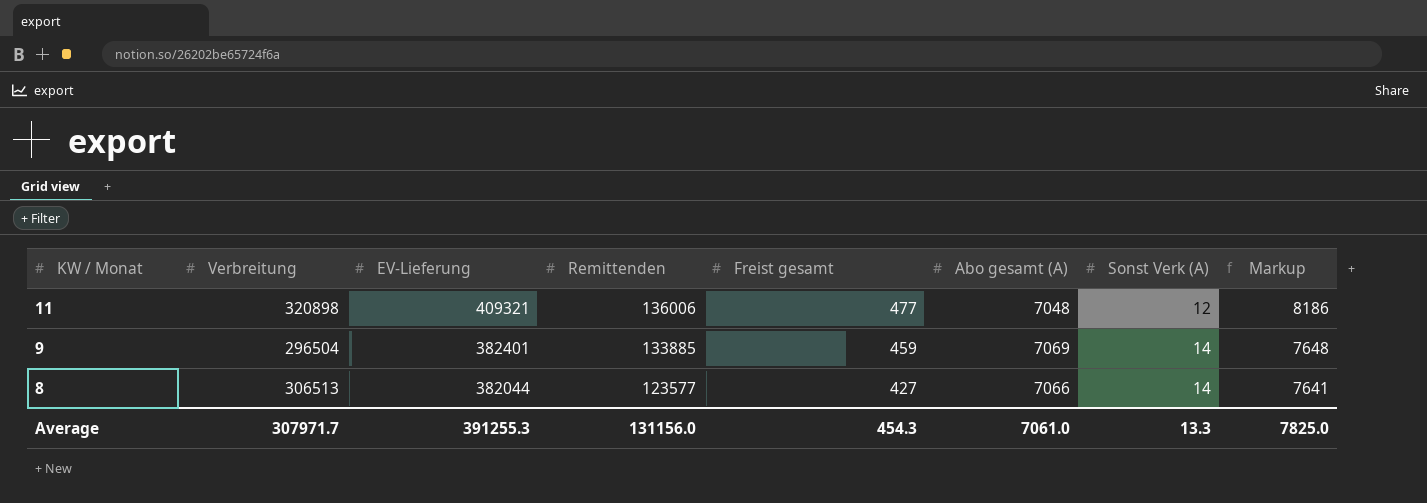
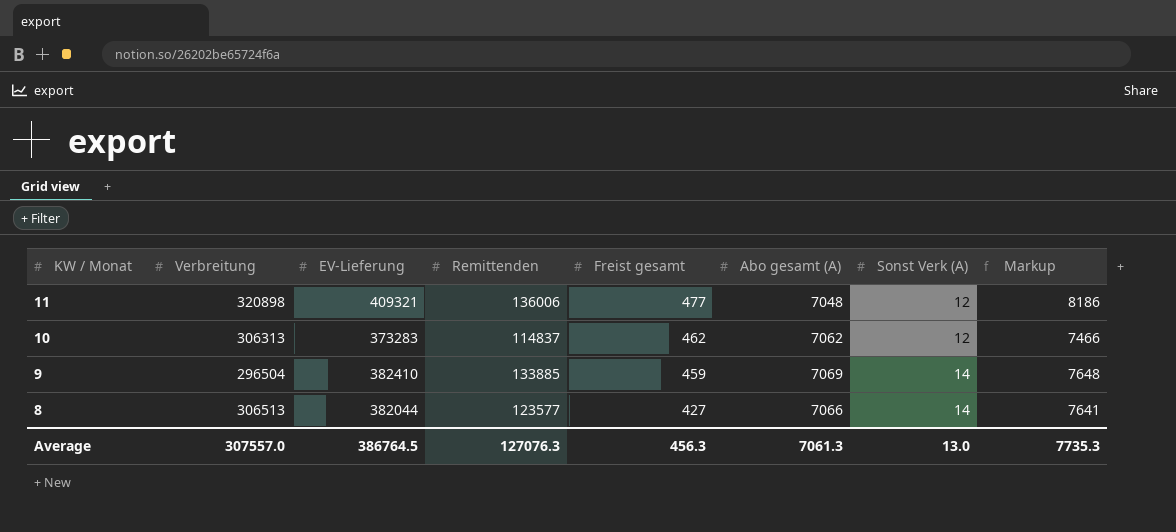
row 10: none -> 306313 | 373283 | 114837 | 462 | 7062 | 12 | 7466
9 | EV-Lieferung: 382401 -> 382410
Average | Verbreitung: 307971.7 -> 307557.0
Average | EV-Lieferung: 391255.3 -> 386764.5
Average | Remittenden: 131156.0 -> 127076.3
Average | Freist gesamt: 454.3 -> 456.3
Average | Abo gesamt (A): 7061.0 -> 7061.3
Average | Sonst Verk (A): 13.3 -> 13.0
Average | Markup: 7825.0 -> 7735.3

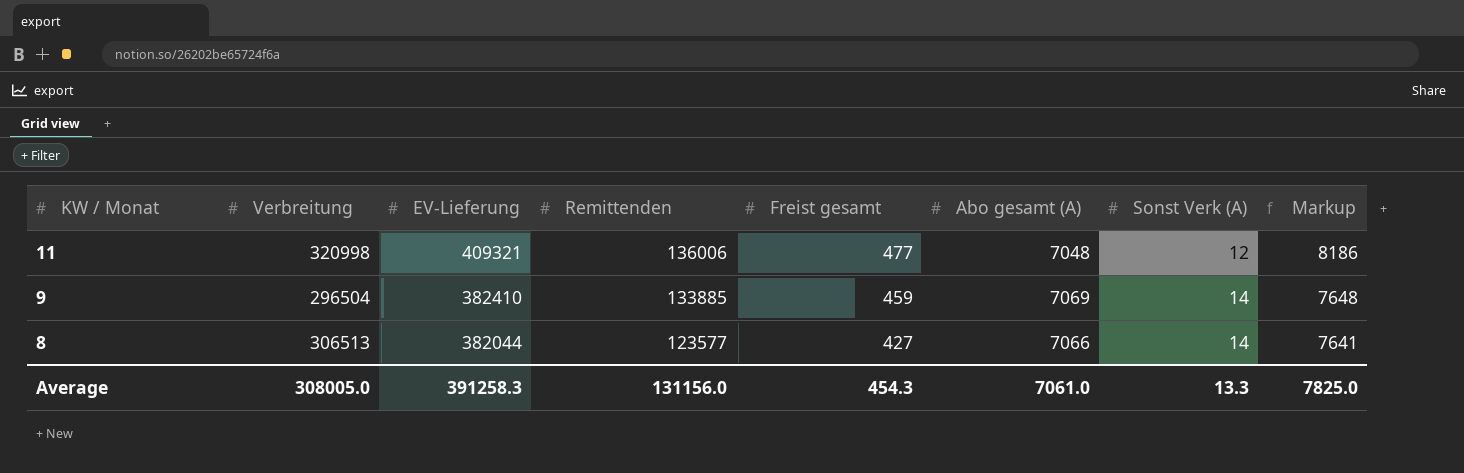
row 10: 306313 | 373283 | 114837 | 462 | 7062 | 12 | 7466 -> none
11 | Verbreitung: 320898 -> 320998
Average | Verbreitung: 307557.0 -> 308005.0
Average | EV-Lieferung: 386764.5 -> 391258.3
Average | Remittenden: 127076.3 -> 131156.0
Average | Freist gesamt: 456.3 -> 454.3
Average | Abo gesamt (A): 7061.3 -> 7061.0
Average | Sonst Verk (A): 13.0 -> 13.3
Average | Markup: 7735.3 -> 7825.0

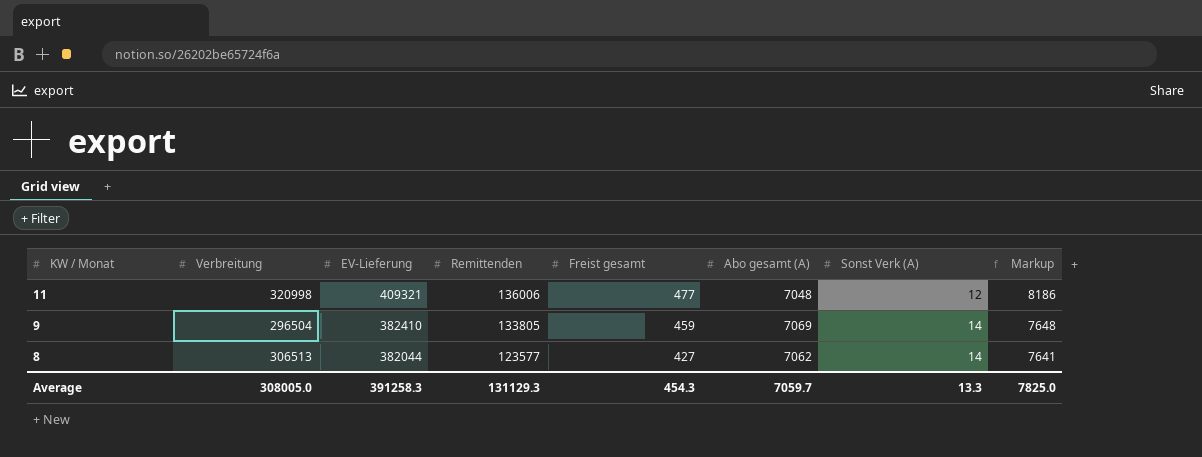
9 | Remittenden: 133885 -> 133805
8 | Abo gesamt (A): 7066 -> 7062
Average | Remittenden: 131156.0 -> 131129.3
Average | Abo gesamt (A): 7061.0 -> 7059.7

